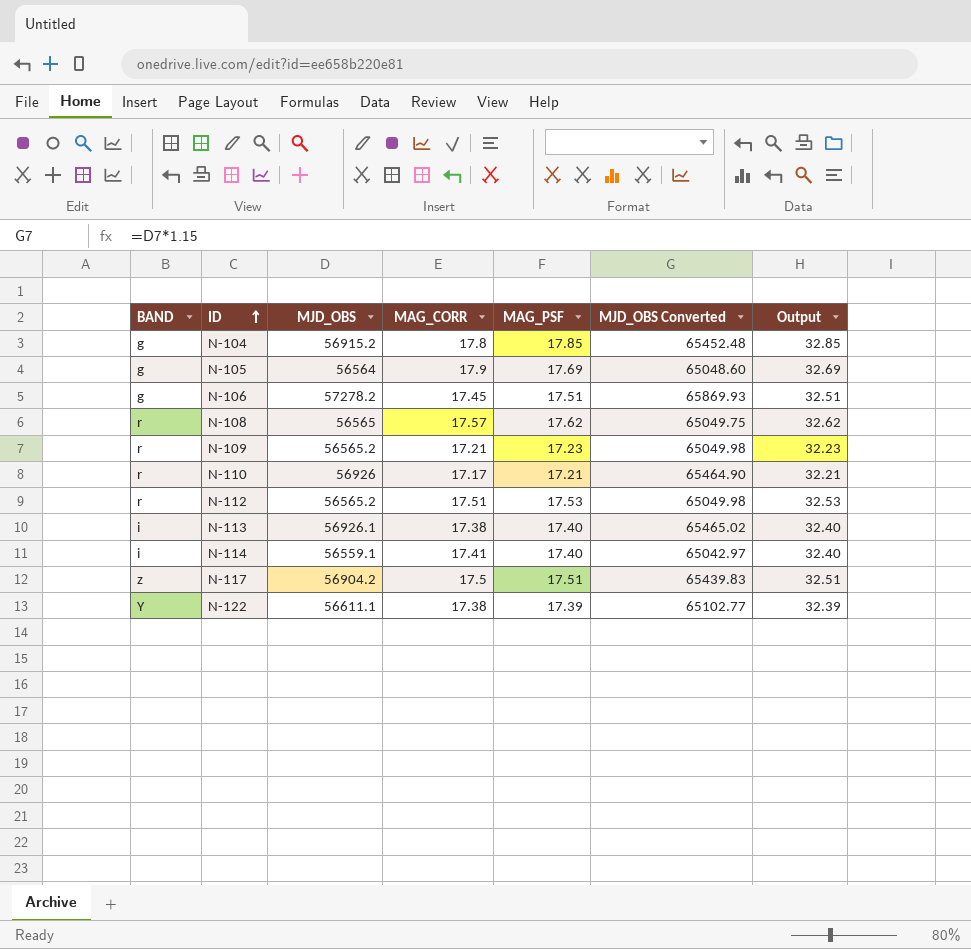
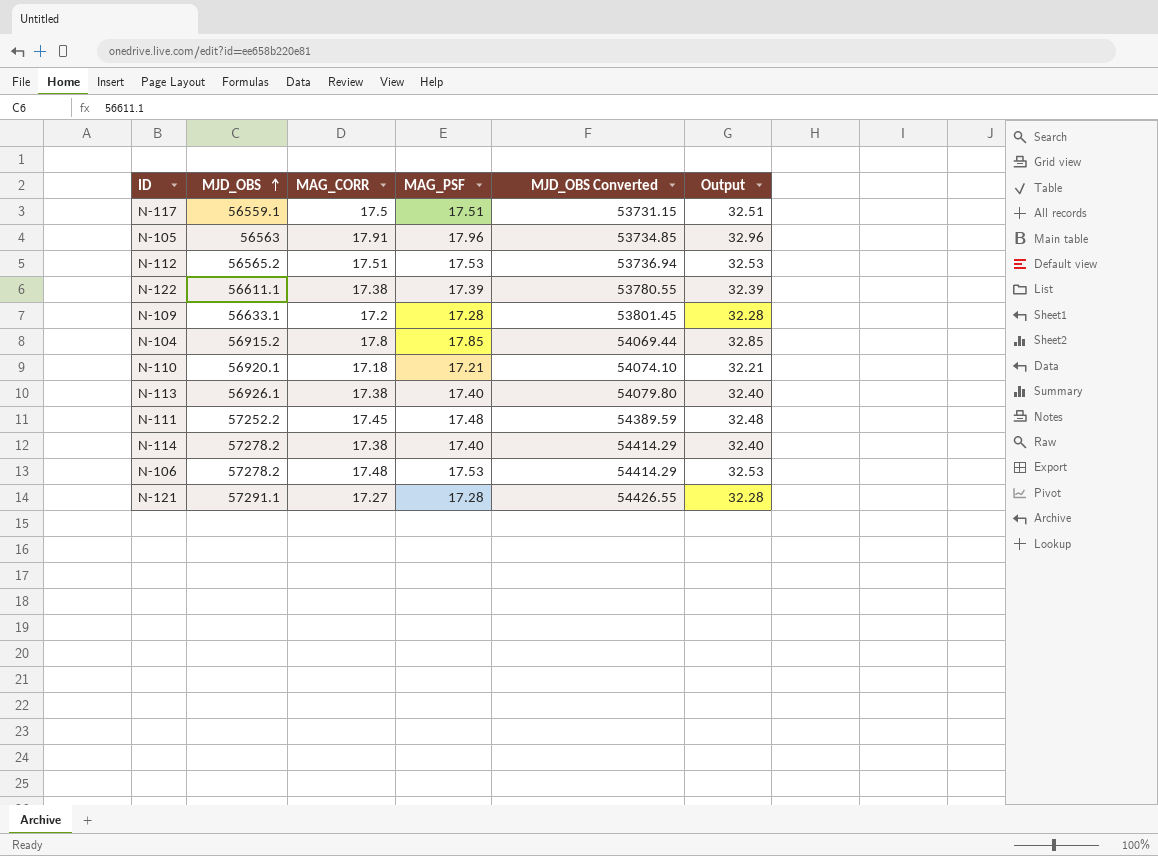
row order: ID ascending -> MJD_OBS ascending
column BAND | position: 1 -> none
column MJD_OBS Converted | formula: [MJD_OBS] * 1.15 -> [MJD_OBS] * 0.95
row N-108: r | 56565 | 17.57 | 17.62 | 65049.75 | 32.62 -> none
N-117 | MJD_OBS: 56904.2 -> 56559.1
N-105 | MJD_OBS: 56564 -> 56563
N-105 | MAG_CORR: 17.9 -> 17.91
N-105 | MAG_PSF: 17.69 -> 17.96
N-105 | Output: 32.69 -> 32.96
N-109 | MJD_OBS: 56565.2 -> 56633.1
N-109 | MAG_CORR: 17.21 -> 17.2
N-109 | MAG_PSF: 17.23 -> 17.28
N-109 | Output: 32.23 -> 32.28
N-110 | MJD_OBS: 56926 -> 56920.1
N-110 | MAG_CORR: 17.17 -> 17.18
row N-111: none -> 57252.2 | 17.45 | 17.48 | 54389.59 | 32.48
N-114 | MJD_OBS: 56559.1 -> 57278.2
N-114 | MAG_CORR: 17.41 -> 17.38
N-106 | MAG_CORR: 17.45 -> 17.48
N-106 | MAG_PSF: 17.51 -> 17.53
N-106 | Output: 32.51 -> 32.53
row N-121: none -> 57291.1 | 17.27 | 17.28 | 54426.55 | 32.28

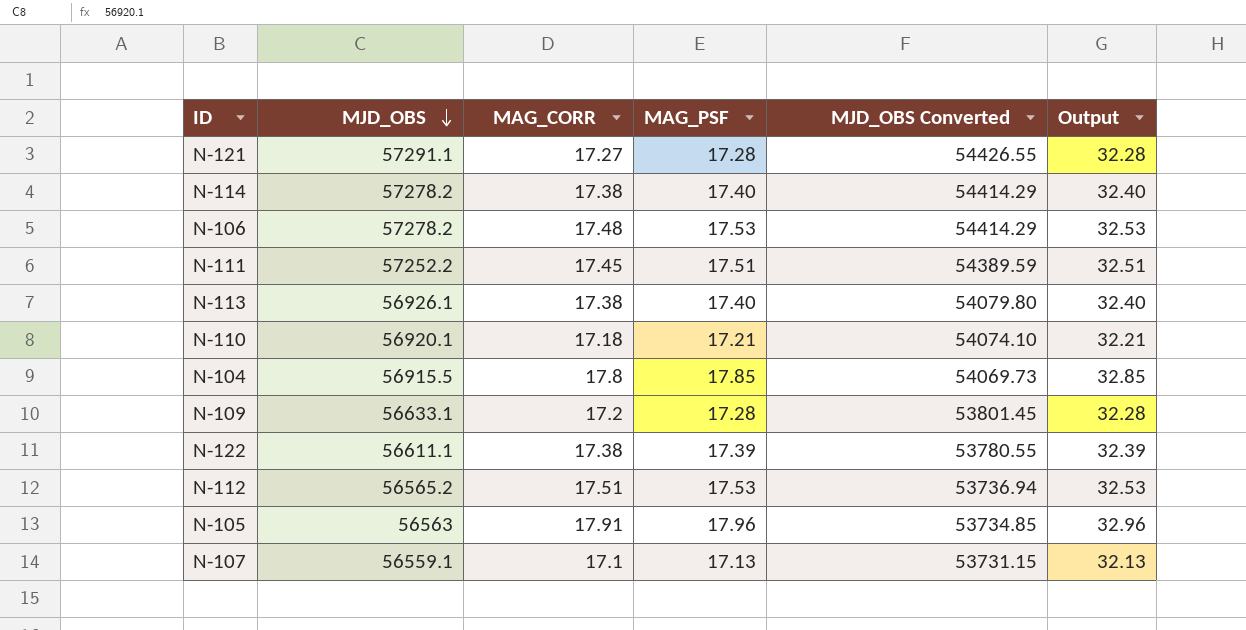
row order: MJD_OBS ascending -> MJD_OBS descending
row N-117: 56559.1 | 17.5 | 17.51 | 53731.15 | 32.51 -> none
N-111 | MAG_PSF: 17.48 -> 17.51
N-111 | Output: 32.48 -> 32.51
N-104 | MJD_OBS: 56915.2 -> 56915.5
N-104 | MJD_OBS Converted: 54069.44 -> 54069.73
row N-107: none -> 56559.1 | 17.1 | 17.13 | 53731.15 | 32.13

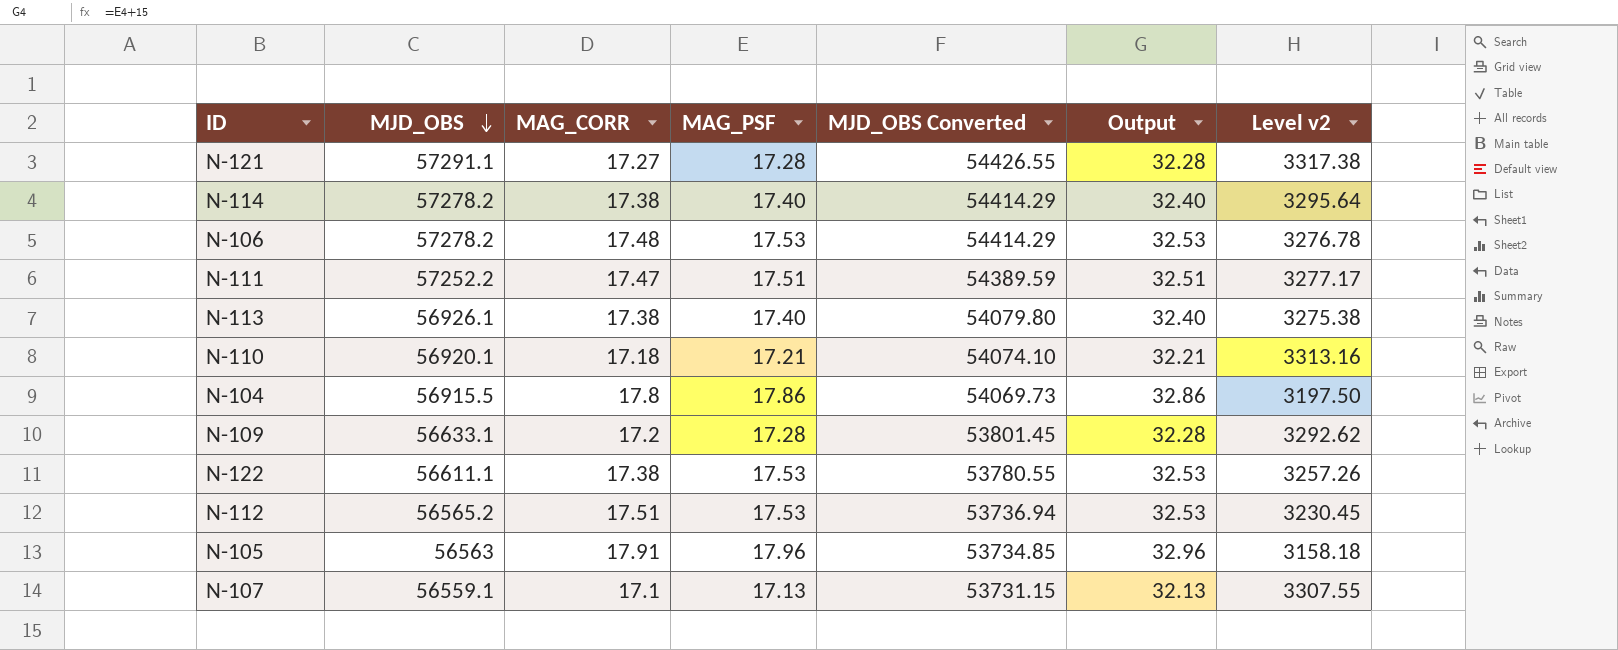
column Level v2 | formula: none -> [MJD_OBS] / [MAG_CORR]
N-111 | MAG_CORR: 17.45 -> 17.47
N-104 | MAG_PSF: 17.85 -> 17.86
N-104 | Output: 32.85 -> 32.86
N-122 | MAG_PSF: 17.39 -> 17.53
N-122 | Output: 32.39 -> 32.53

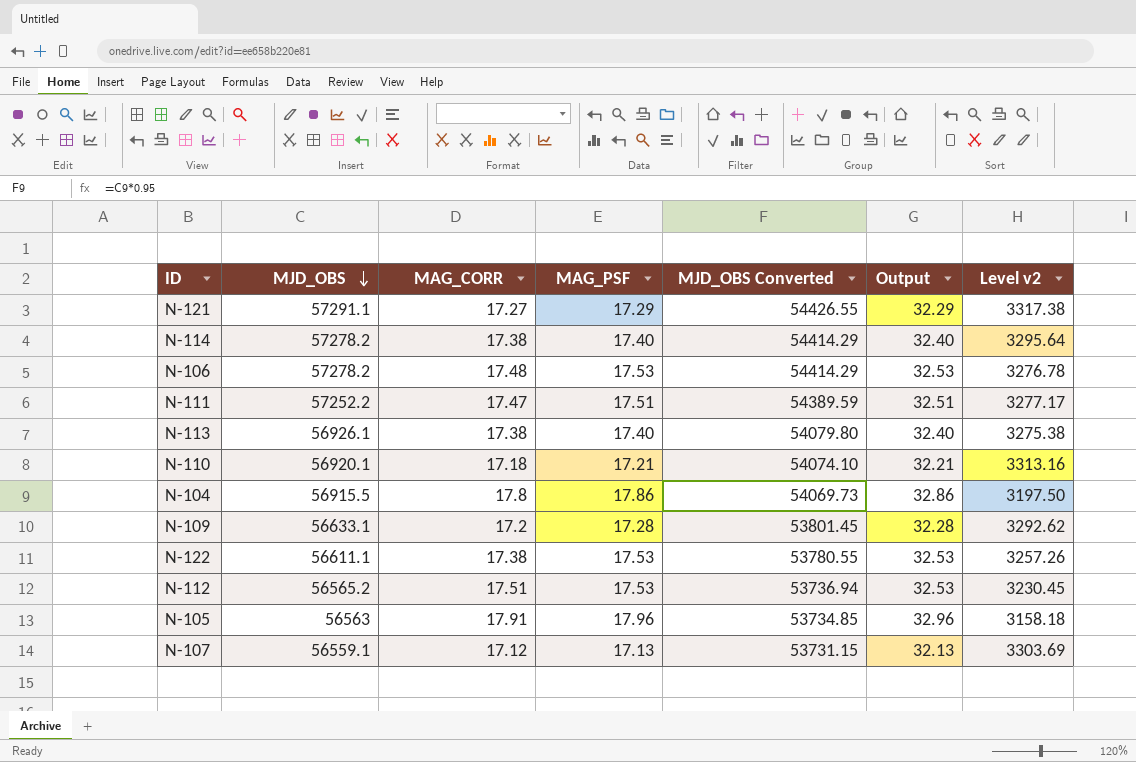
N-121 | MAG_PSF: 17.28 -> 17.29
N-121 | Output: 32.28 -> 32.29
N-107 | MAG_CORR: 17.1 -> 17.12
N-107 | Level v2: 3307.55 -> 3303.69

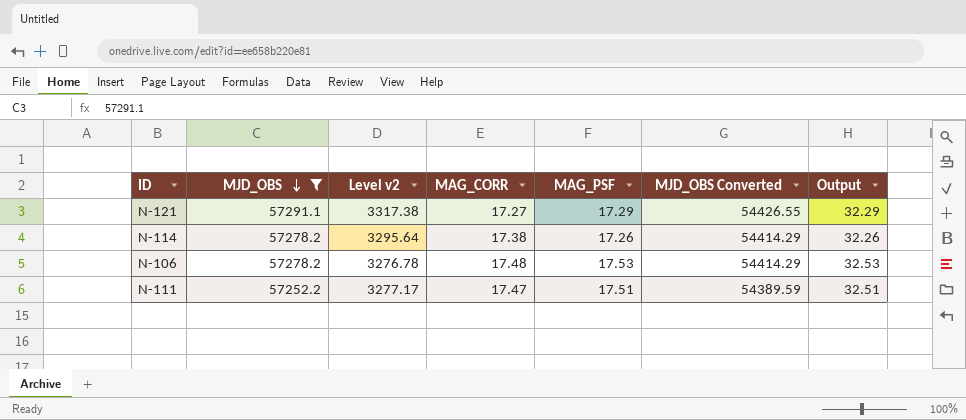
filter: none -> MJD_OBS >= 57252.2
column Level v2 | position: 7 -> 3
N-114 | MAG_PSF: 17.40 -> 17.26
N-114 | Output: 32.40 -> 32.26

